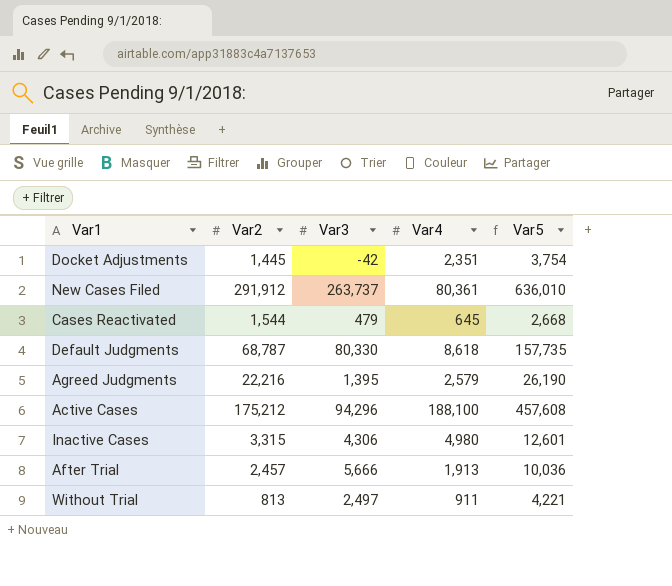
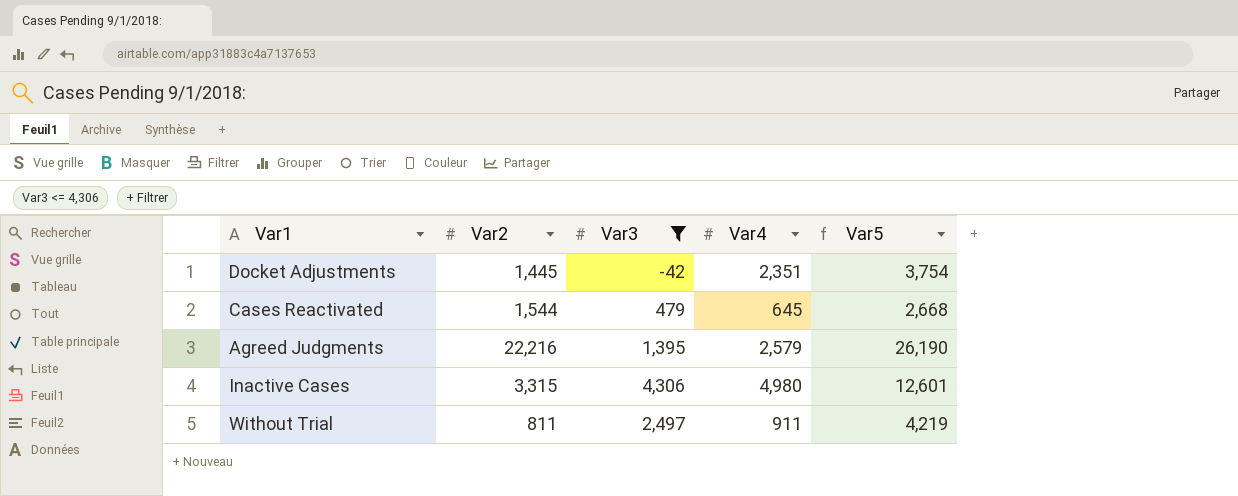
filter: none -> Var3 <= 4,306
Without Trial | Var2: 813 -> 811
Without Trial | Var5: 4,221 -> 4,219

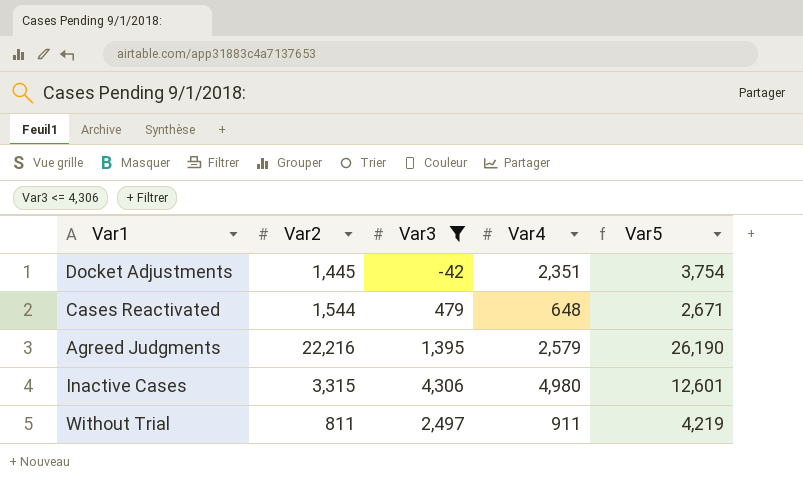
Cases Reactivated | Var4: 645 -> 648
Cases Reactivated | Var5: 2,668 -> 2,671

